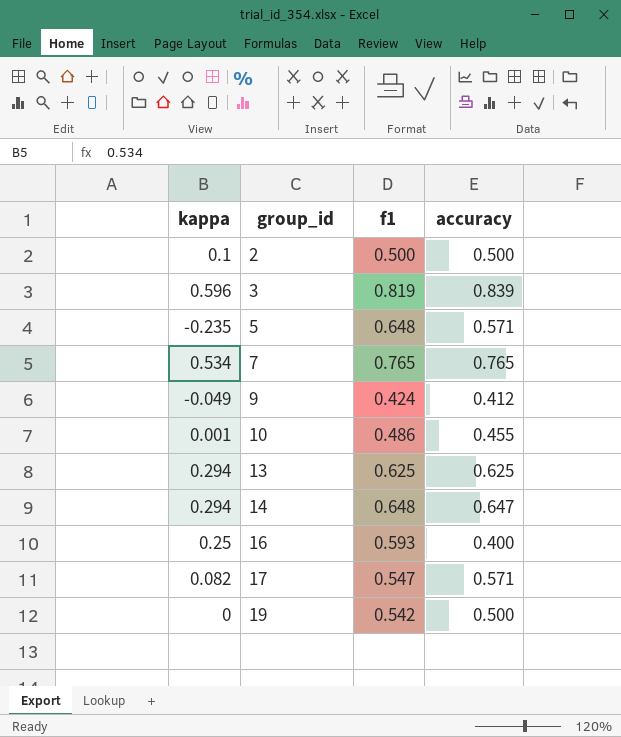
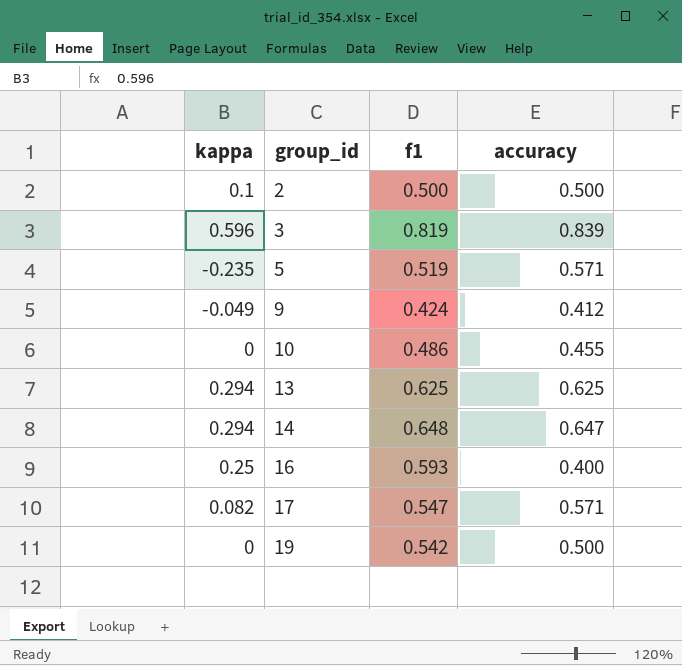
row 7: 0.534 | 0.765 | 0.765 -> none
5 | f1: 0.648 -> 0.519
10 | kappa: 0.001 -> 0

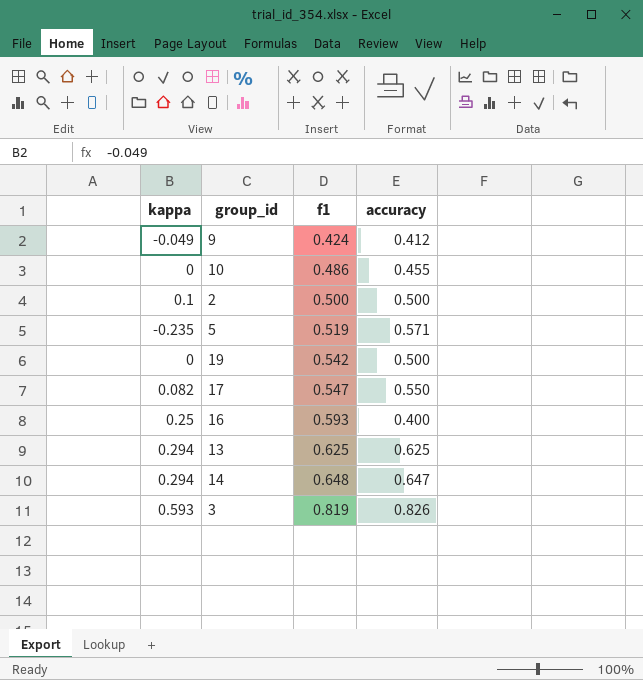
row order: group_id ascending -> f1 ascending
17 | accuracy: 0.571 -> 0.550
3 | kappa: 0.596 -> 0.593
3 | accuracy: 0.839 -> 0.826

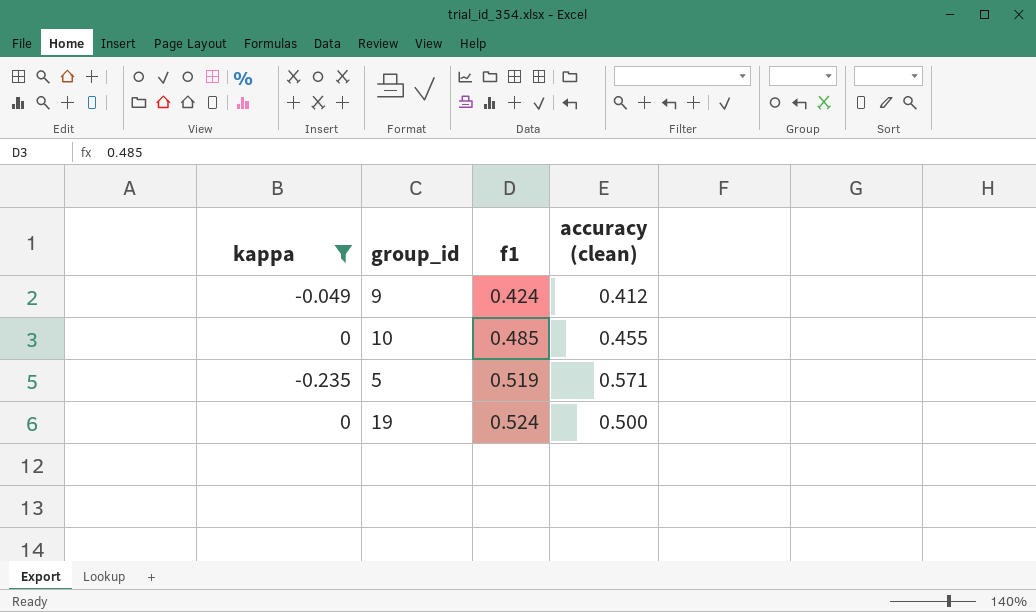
filter: none -> kappa <= 0
column name: accuracy -> accuracy (clean)
10 | f1: 0.486 -> 0.485
19 | f1: 0.542 -> 0.524

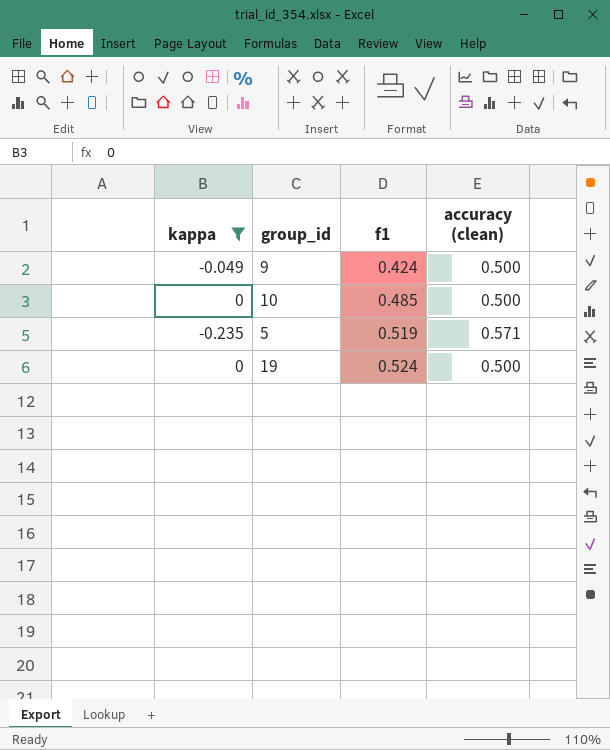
9 | accuracy (clean): 0.412 -> 0.500
10 | accuracy (clean): 0.455 -> 0.500

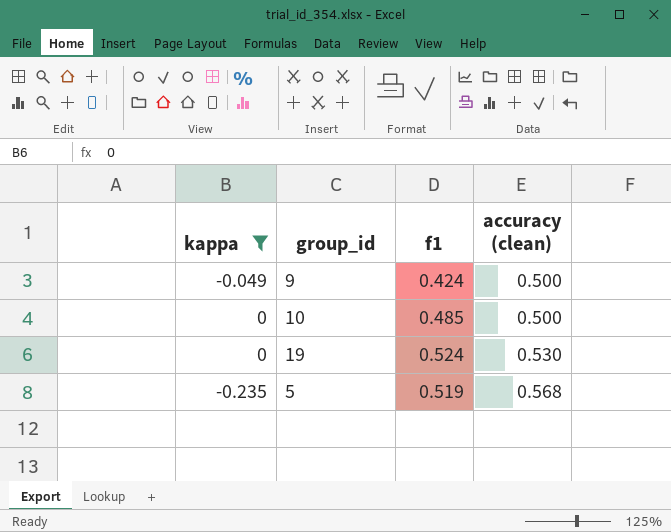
row order: f1 ascending -> accuracy (clean) ascending
19 | accuracy (clean): 0.500 -> 0.530
5 | accuracy (clean): 0.571 -> 0.568

